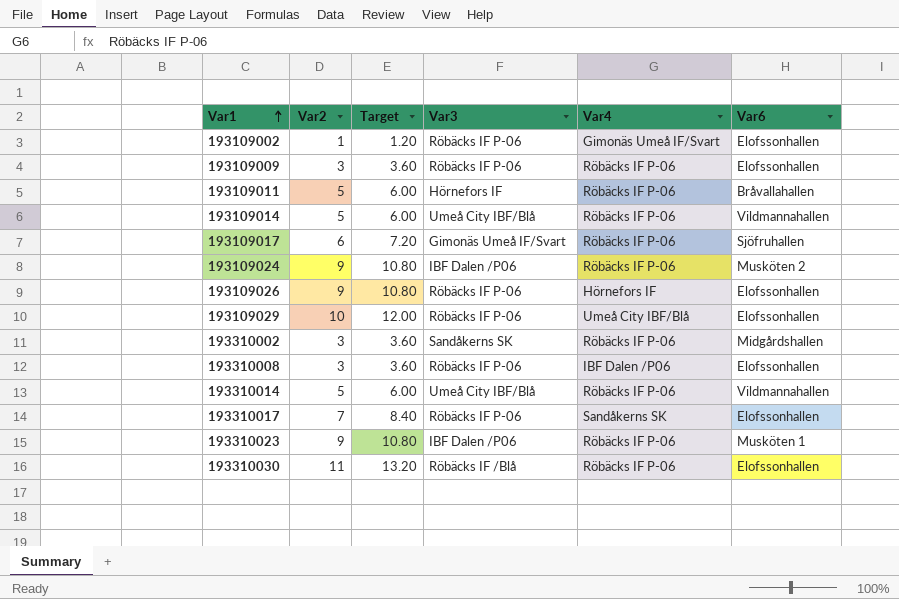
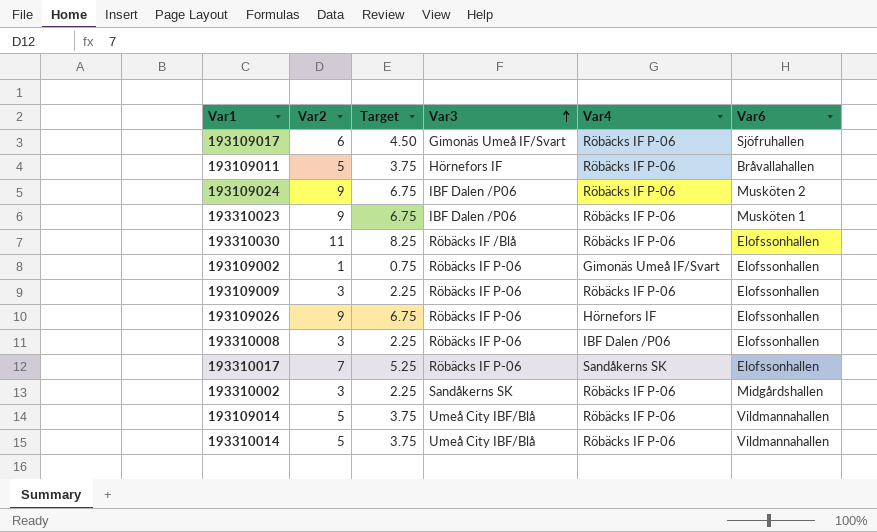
row order: Var1 ascending -> Var3 ascending
column Target | formula: [Var2] * 1.2 -> [Var2] * 0.75
row 193109029: 10 | 12.00 | Röbäcks IF P-06 | Umeå City IBF/Blå | Elofssonhallen -> none

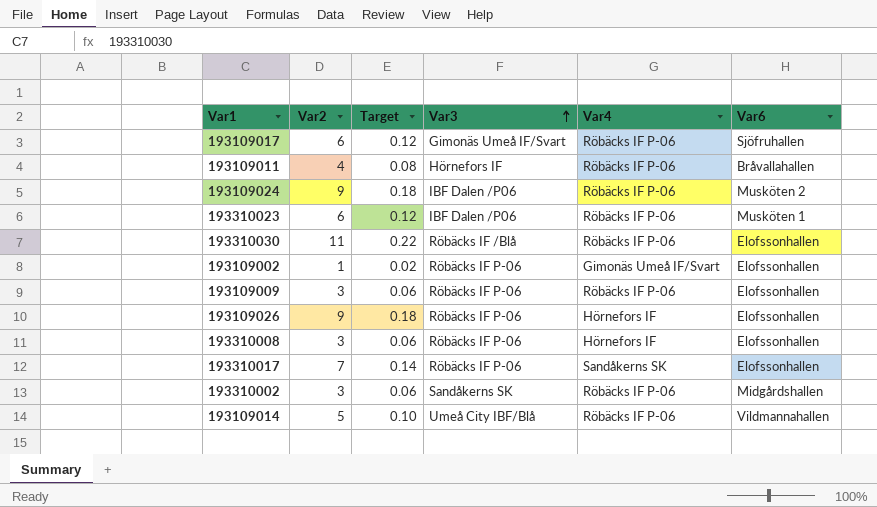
column Target | formula: [Var2] * 0.75 -> [Var2] * 0.02
row 193310014: 5 | 3.75 | Umeå City IBF/Blå | Röbäcks IF P-06 | Vildmannahallen -> none
193109011 | Var2: 5 -> 4
193310023 | Var2: 9 -> 6
193310008 | Var4: IBF Dalen /P06 -> Hörnefors IF

